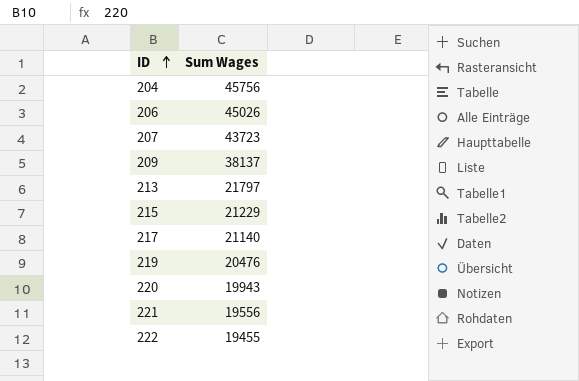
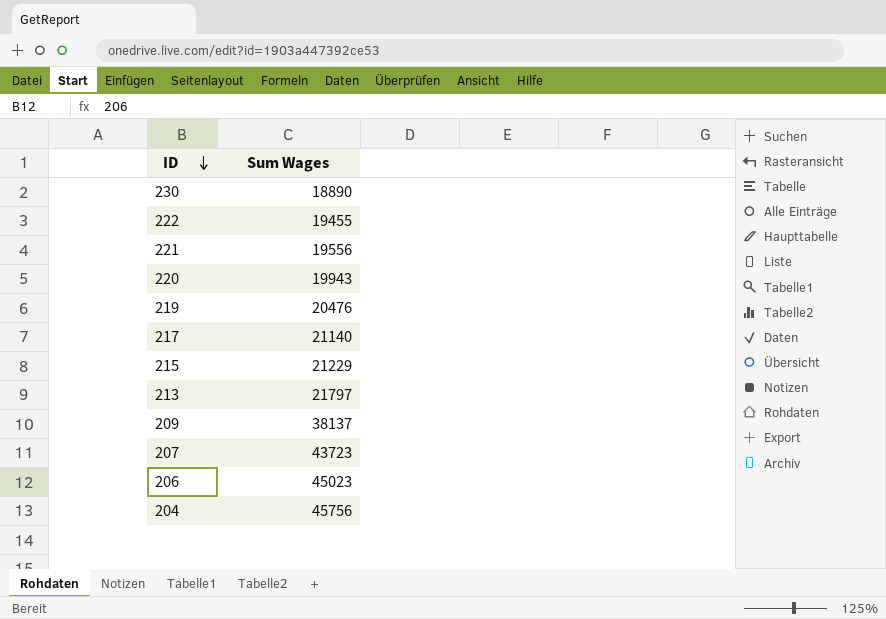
row order: ID ascending -> ID descending
row 230: none -> 18890
206 | Sum Wages: 45026 -> 45023

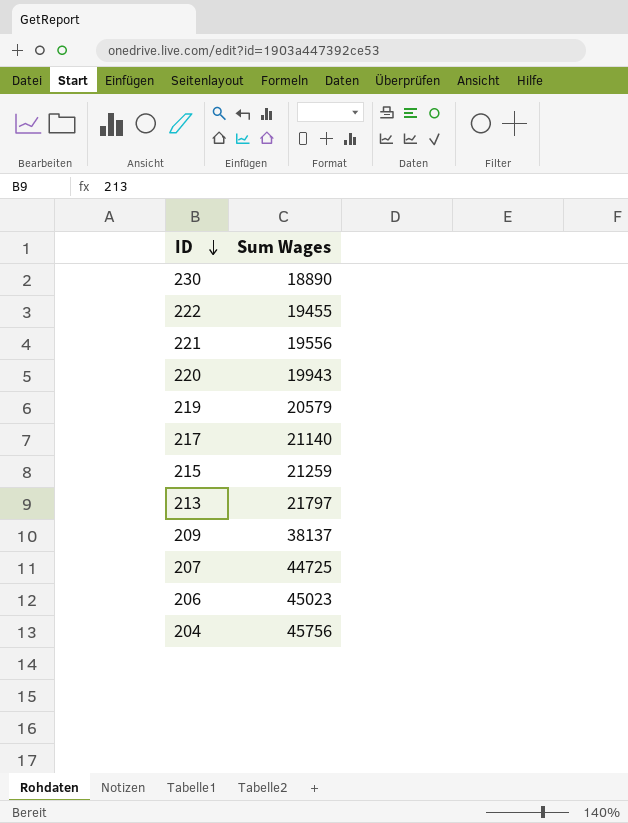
219 | Sum Wages: 20476 -> 20579
215 | Sum Wages: 21229 -> 21259
207 | Sum Wages: 43723 -> 44725

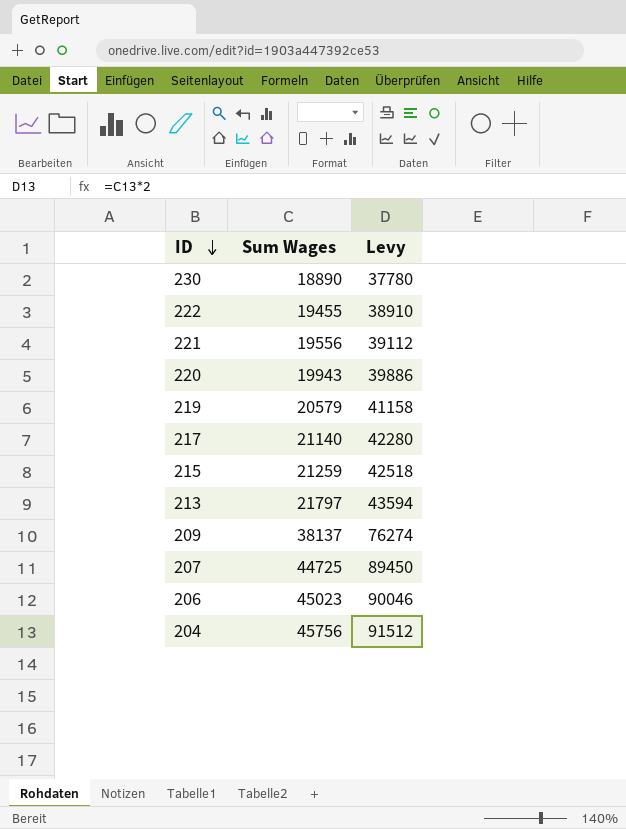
column Levy | formula: none -> [Sum Wages] * 2

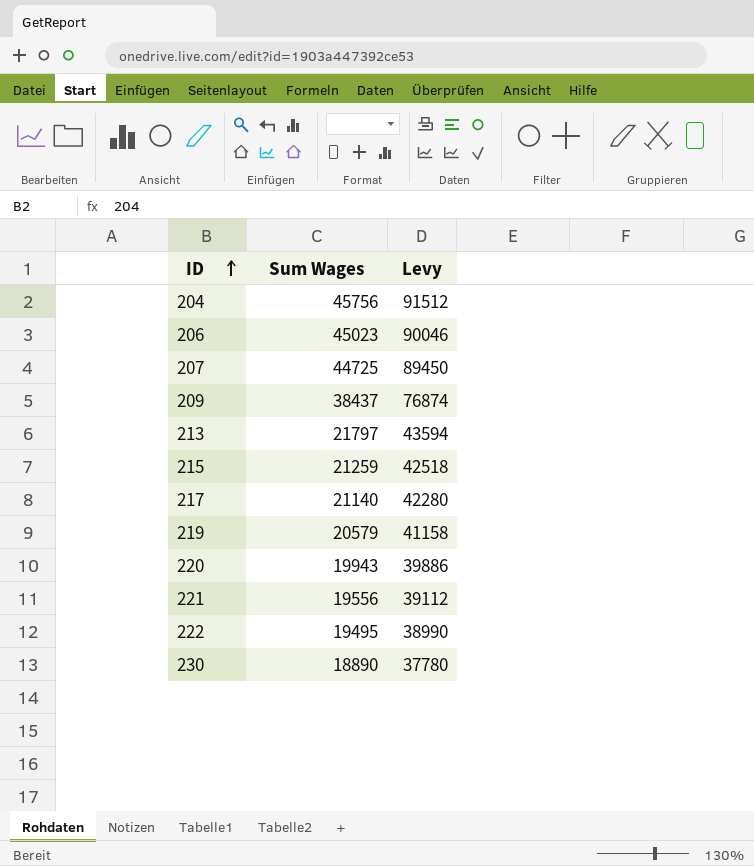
row order: ID descending -> ID ascending
209 | Sum Wages: 38137 -> 38437
209 | Levy: 76274 -> 76874
222 | Sum Wages: 19455 -> 19495
222 | Levy: 38910 -> 38990

